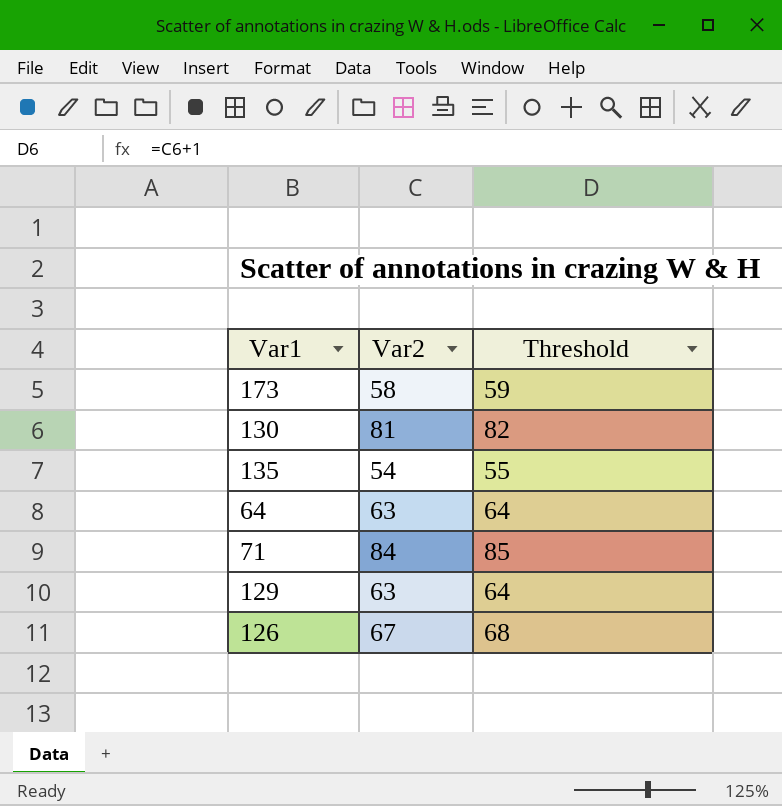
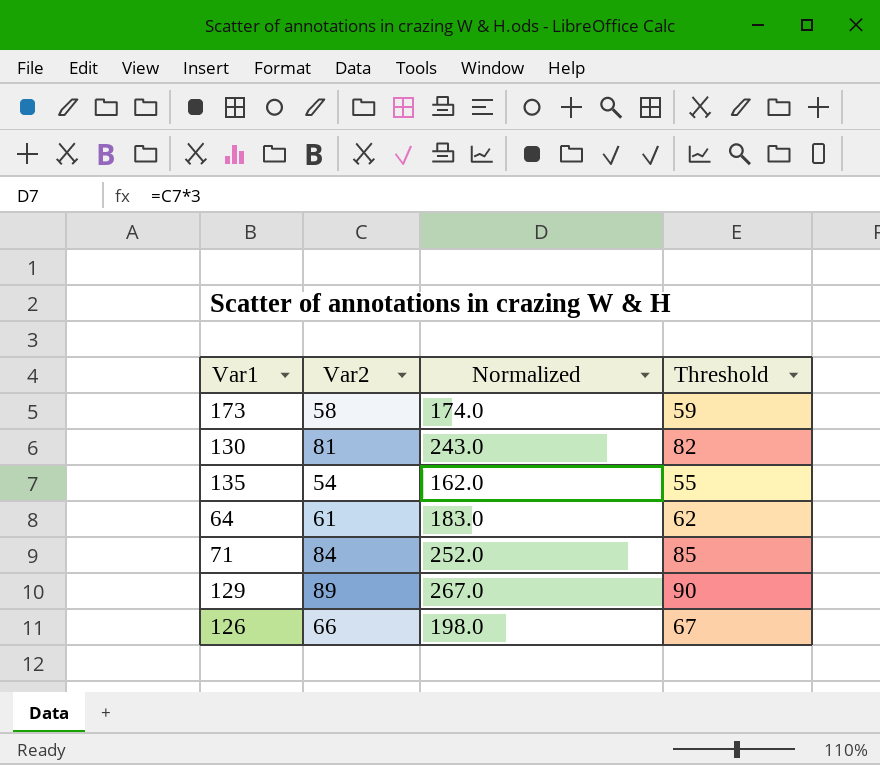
column Normalized | formula: none -> [Var2] * 3
64 | Var2: 63 -> 61
64 | Threshold: 64 -> 62
129 | Var2: 63 -> 89
129 | Threshold: 64 -> 90
126 | Var2: 67 -> 66
126 | Threshold: 68 -> 67

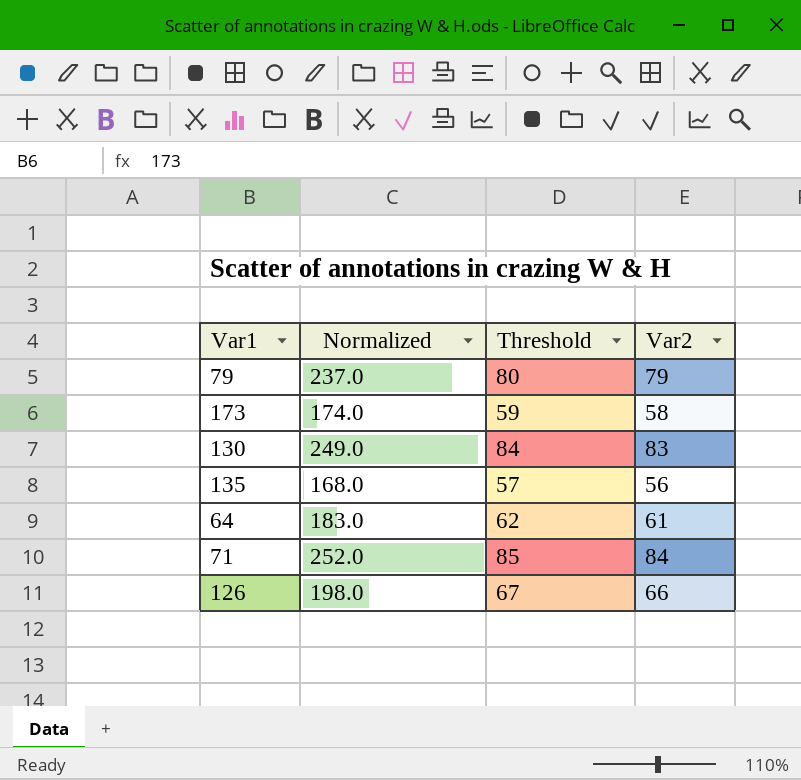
column Var2 | position: 2 -> 4
row 129: 89 | 267.0 | 90 -> none
row 79: none -> 237.0 | 80 | 79
130 | Normalized: 243.0 -> 249.0
130 | Threshold: 82 -> 84
130 | Var2: 81 -> 83
135 | Normalized: 162.0 -> 168.0
135 | Threshold: 55 -> 57
135 | Var2: 54 -> 56

